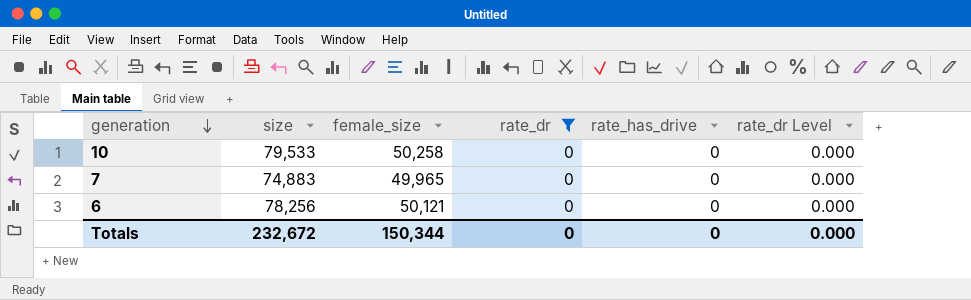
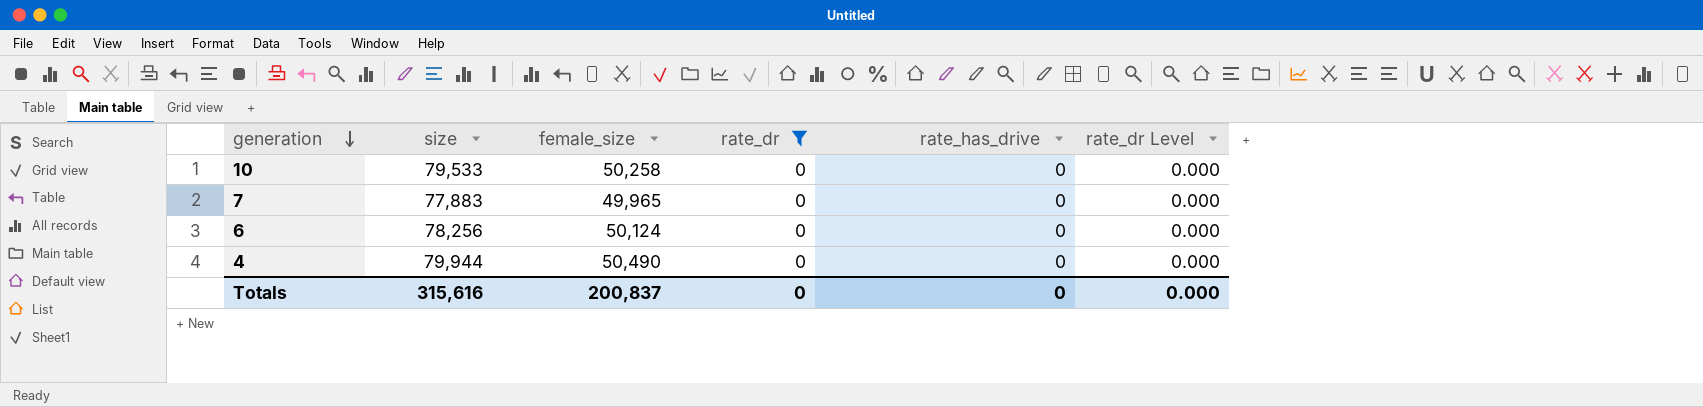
7 | size: 74,883 -> 77,883
6 | female_size: 50,121 -> 50,124
row 4: none -> 79,944 | 50,490 | 0 | 0 | 0.000
Totals | size: 232,672 -> 315,616
Totals | female_size: 150,344 -> 200,837

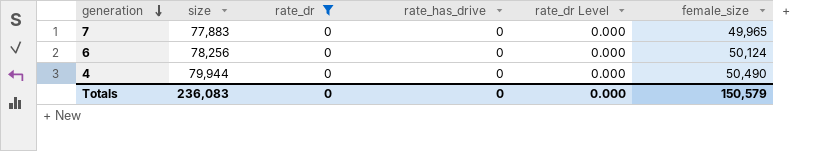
column female_size | position: 3 -> 6
row 10: 79,533 | 50,258 | 0 | 0 | 0.000 -> none
Totals | size: 315,616 -> 236,083
Totals | female_size: 200,837 -> 150,579

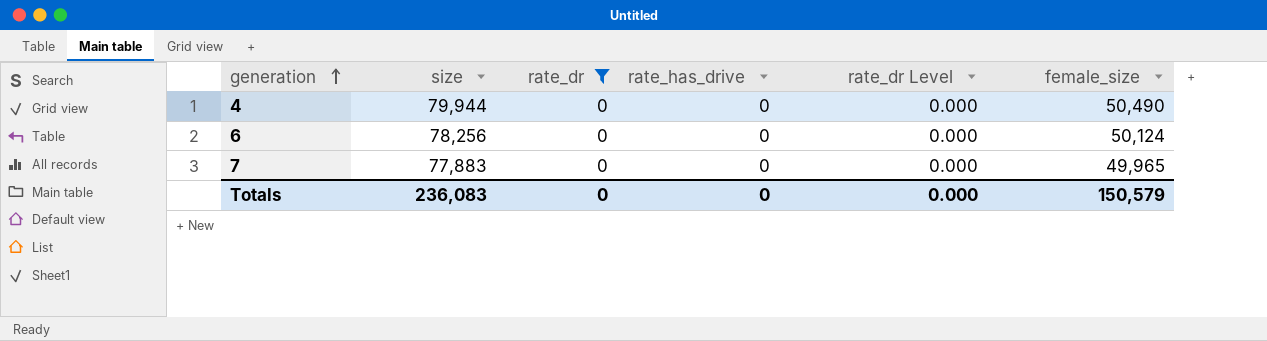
row order: generation descending -> generation ascending

